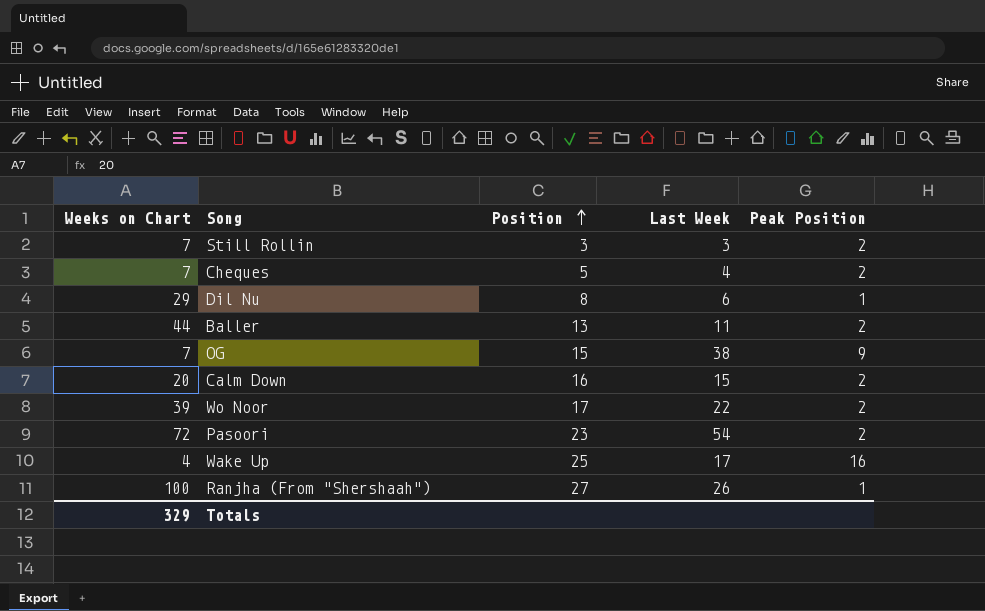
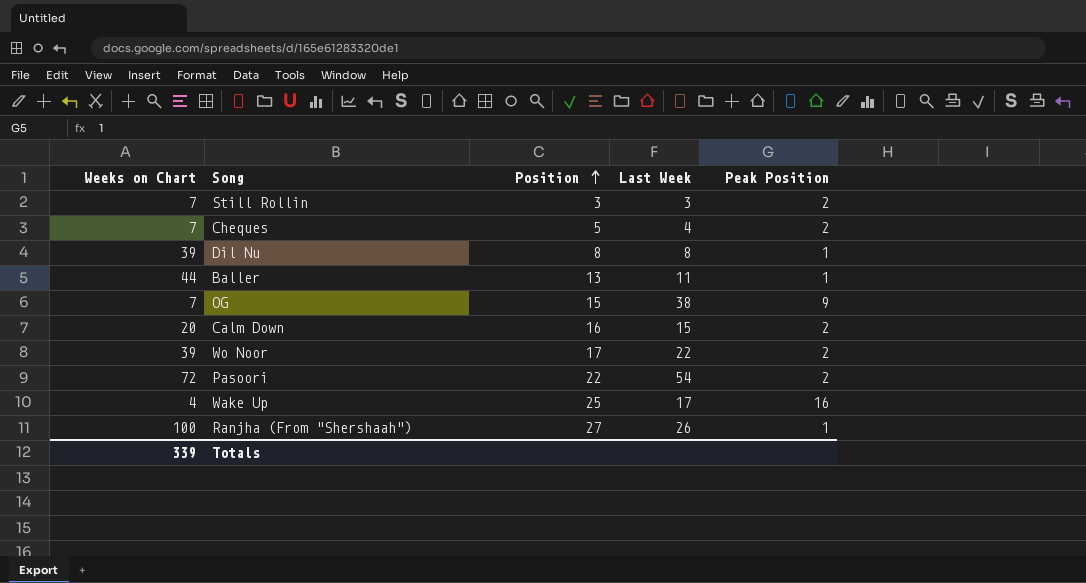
Dil Nu | Weeks on Chart: 29 -> 39
Dil Nu | Last Week: 6 -> 8
Baller | Peak Position: 2 -> 1
Pasoori | Position: 23 -> 22
Totals | Weeks on Chart: 329 -> 339

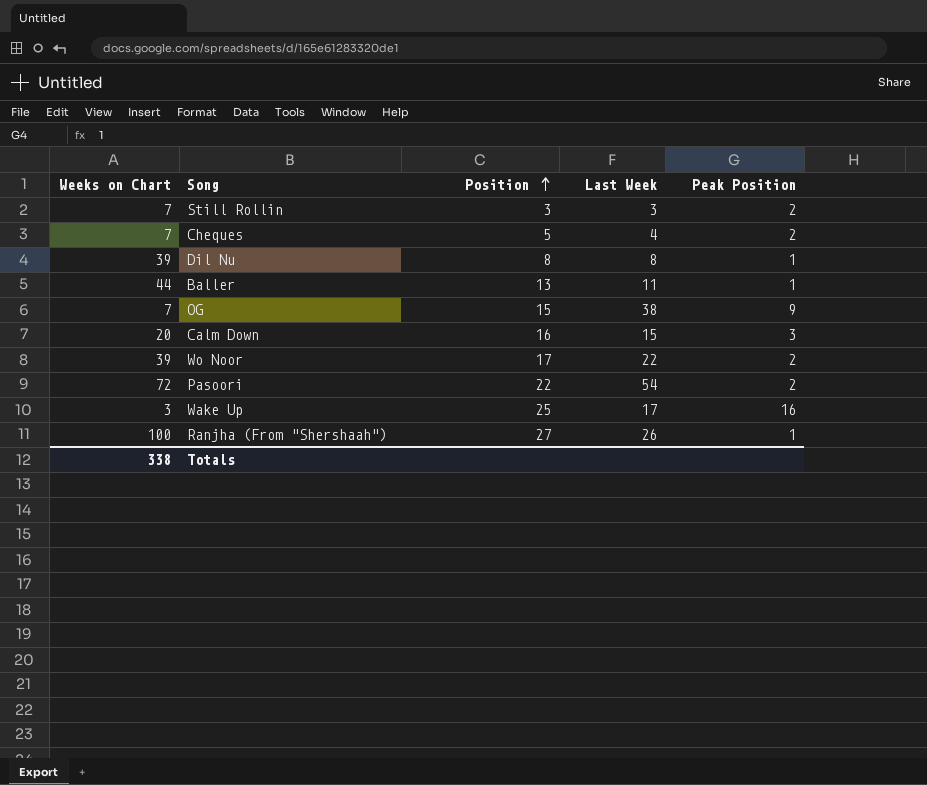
Calm Down | Peak Position: 2 -> 3
Wake Up | Weeks on Chart: 4 -> 3
Totals | Weeks on Chart: 339 -> 338

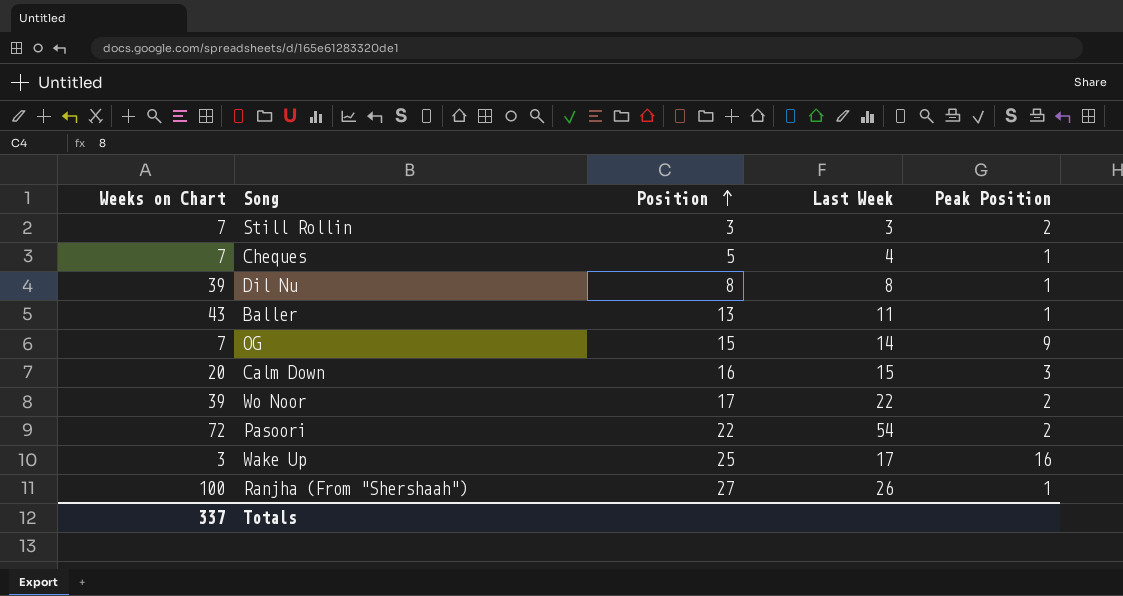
Cheques | Peak Position: 2 -> 1
Baller | Weeks on Chart: 44 -> 43
OG | Last Week: 38 -> 14
Totals | Weeks on Chart: 338 -> 337

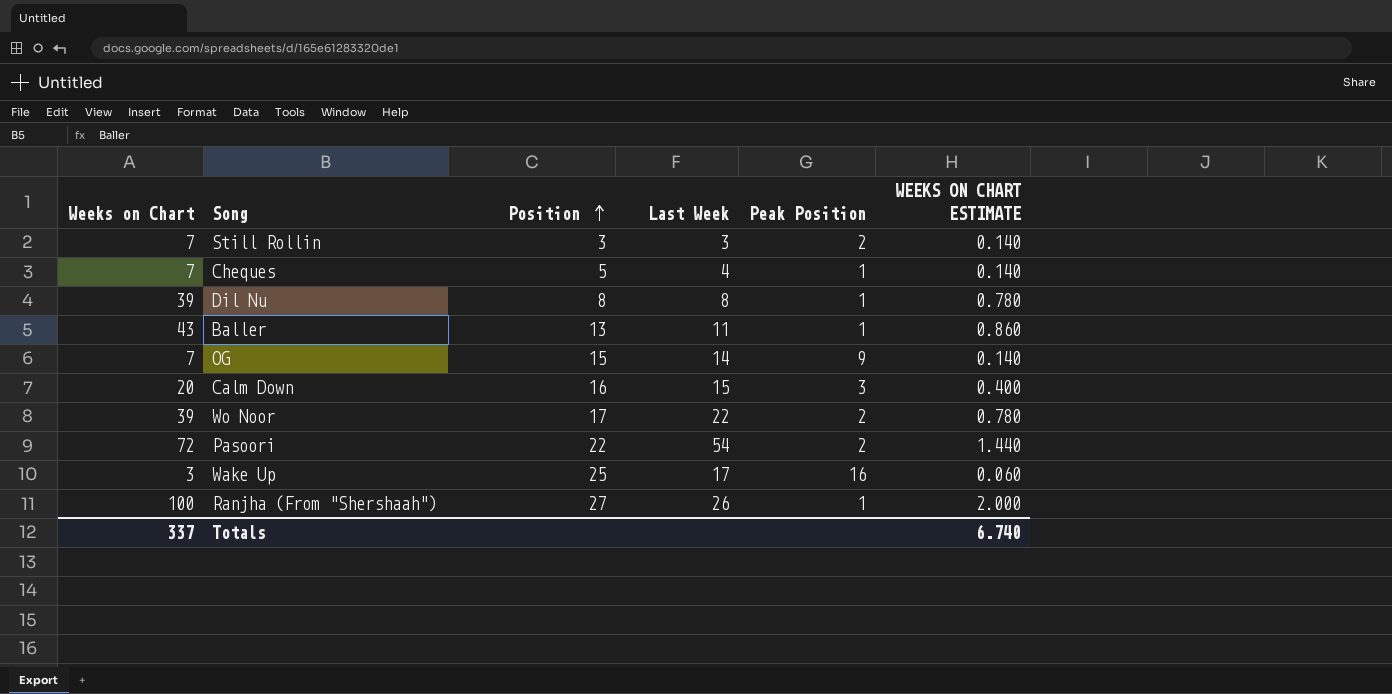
column WEEKS ON CHART ESTIMATE | formula: none -> [Weeks on Chart] * 0.02

